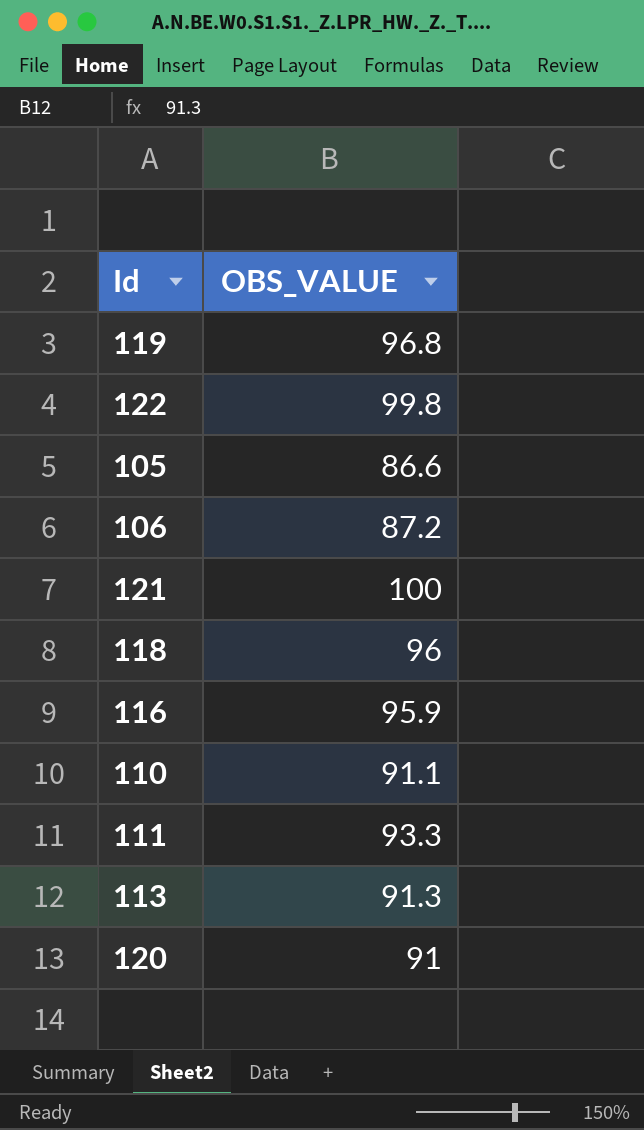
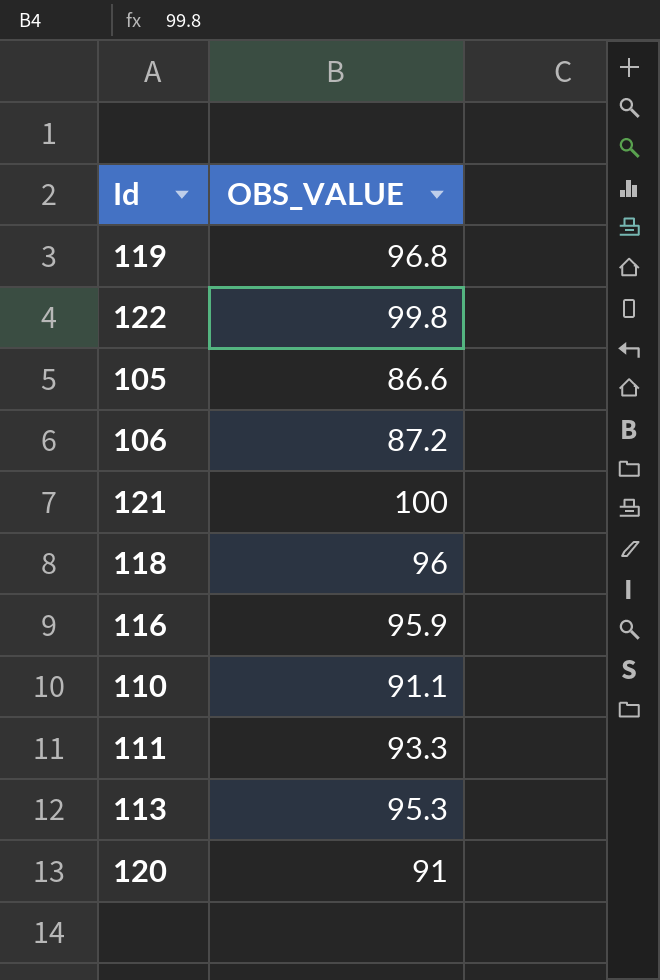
113 | OBS_VALUE: 91.3 -> 95.3

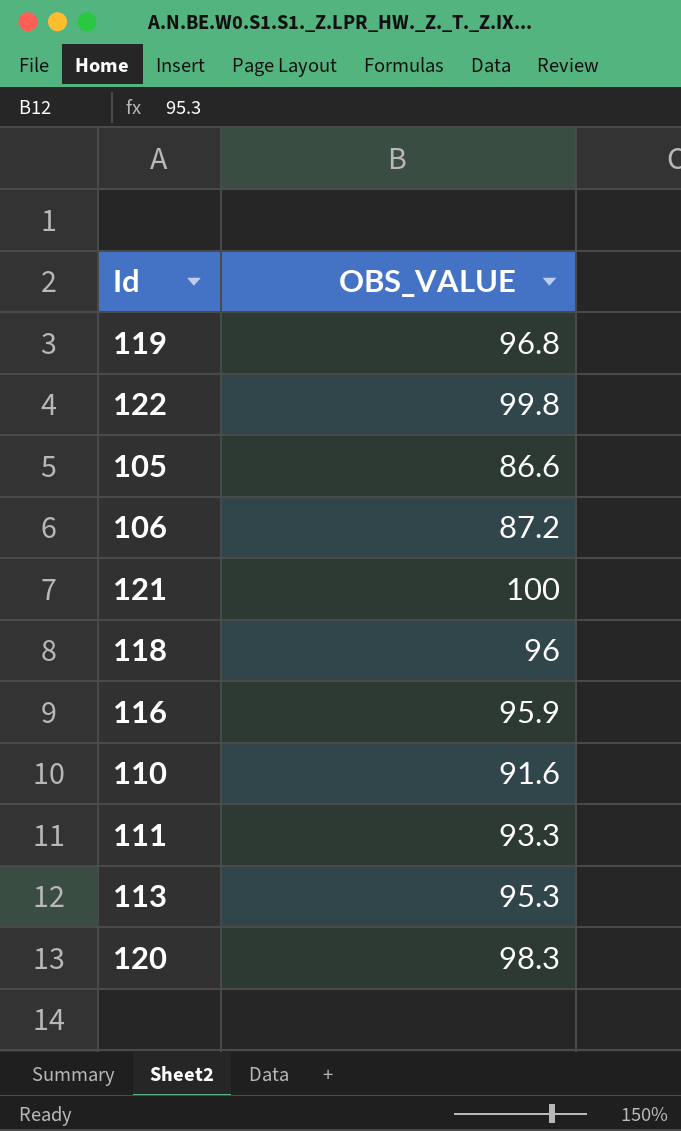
110 | OBS_VALUE: 91.1 -> 91.6
120 | OBS_VALUE: 91 -> 98.3

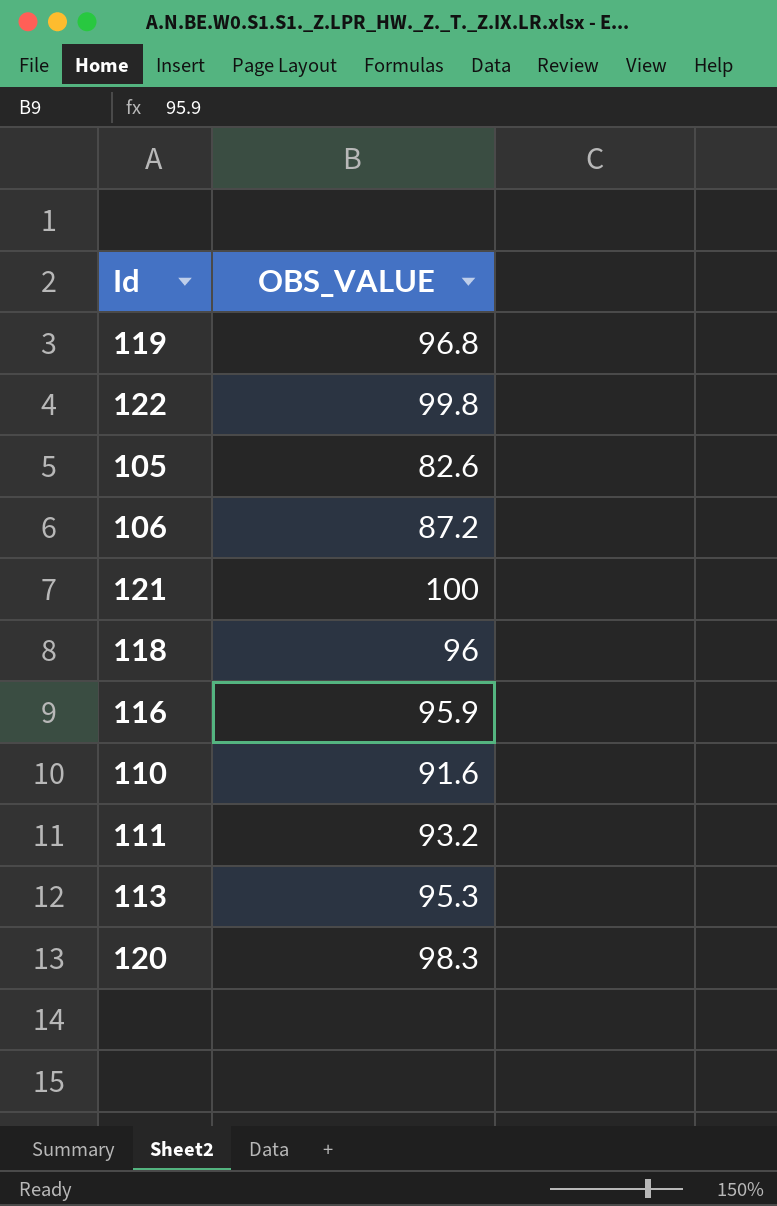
105 | OBS_VALUE: 86.6 -> 82.6
111 | OBS_VALUE: 93.3 -> 93.2

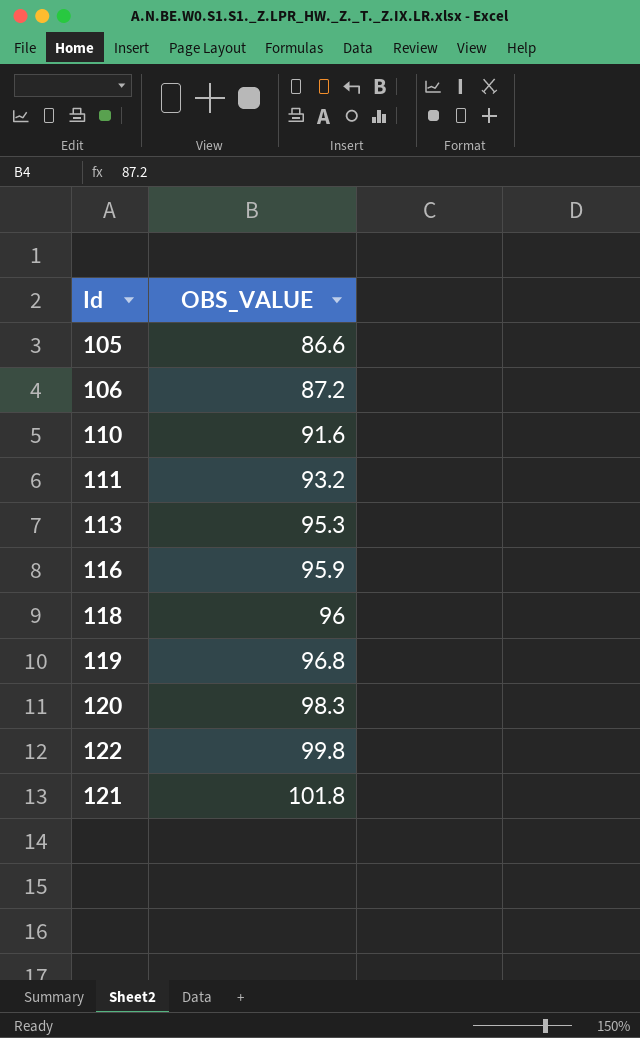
row order: none -> OBS_VALUE ascending
105 | OBS_VALUE: 82.6 -> 86.6
121 | OBS_VALUE: 100 -> 101.8

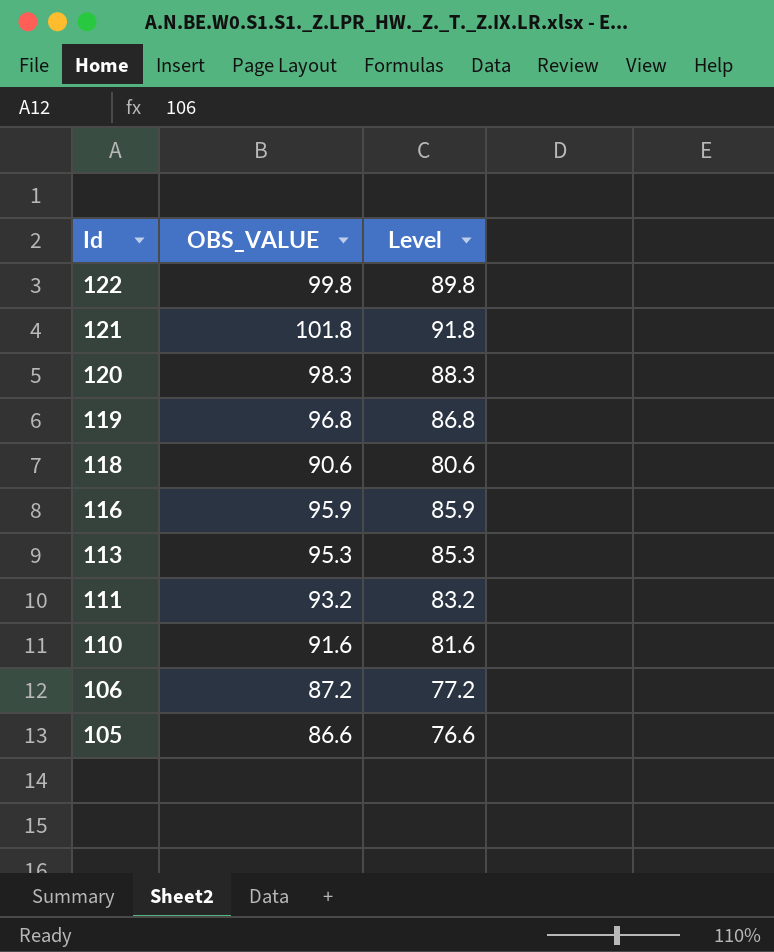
row order: OBS_VALUE ascending -> Id descending
column Level | formula: none -> [OBS_VALUE] - 10
118 | OBS_VALUE: 96 -> 90.6

